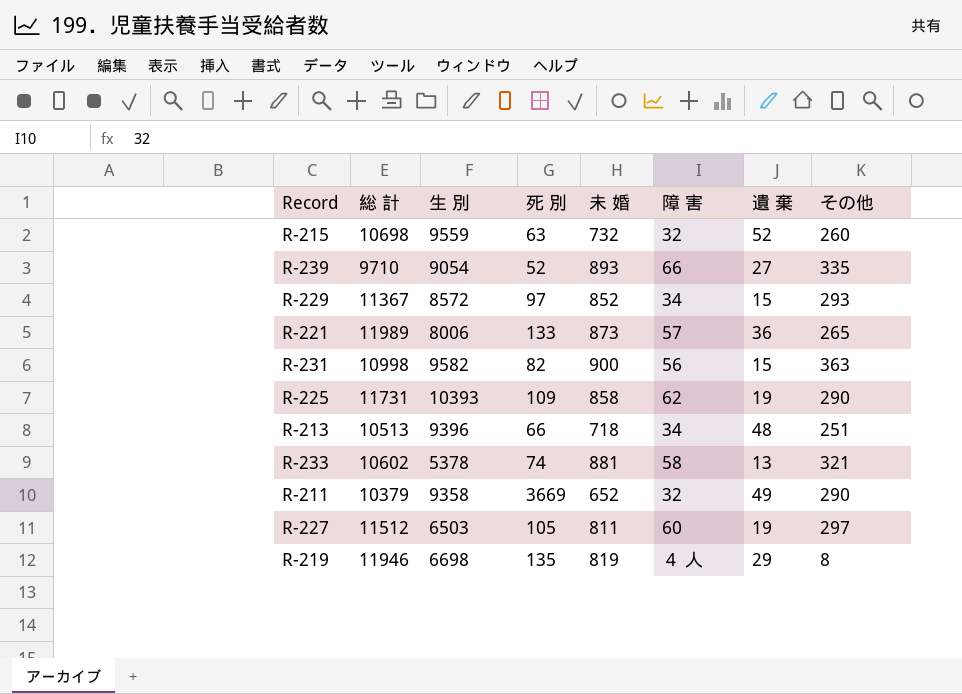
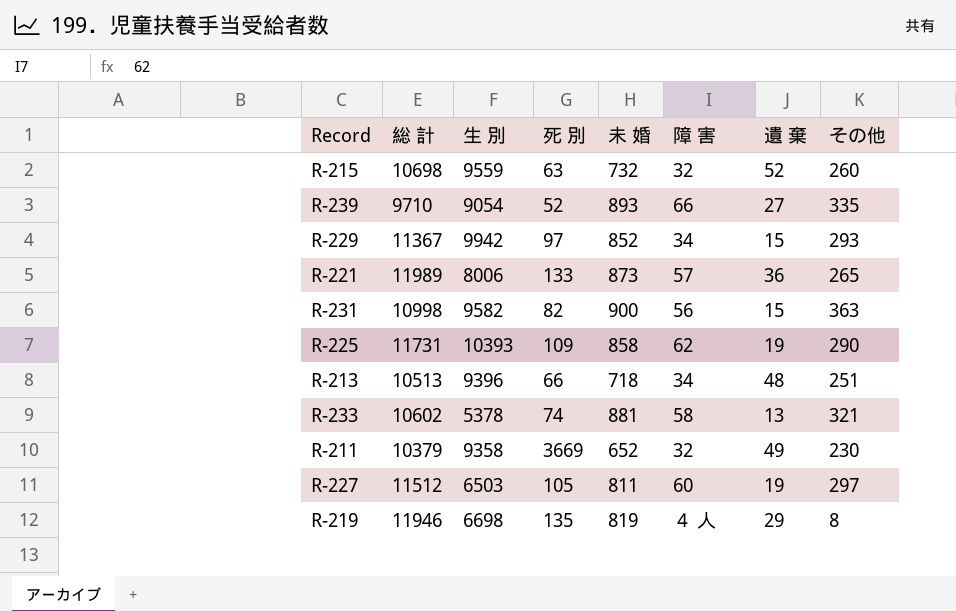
R-229 | 生 別: 8572 -> 9942
R-211 | その他: 290 -> 230

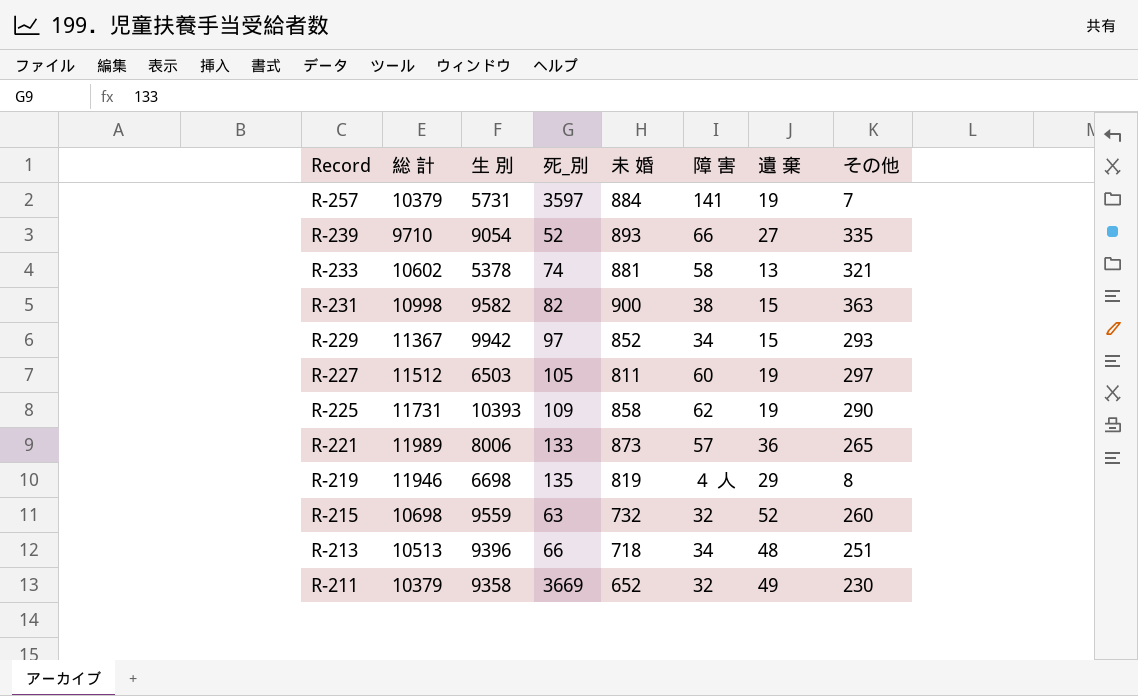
row order: none -> Record descending
column name: 死 別 -> 死_別
row R-257: none -> 10379 | 5731 | 3597 | 884 | 141 | 19 | 7
R-231 | 障 害: 56 -> 38

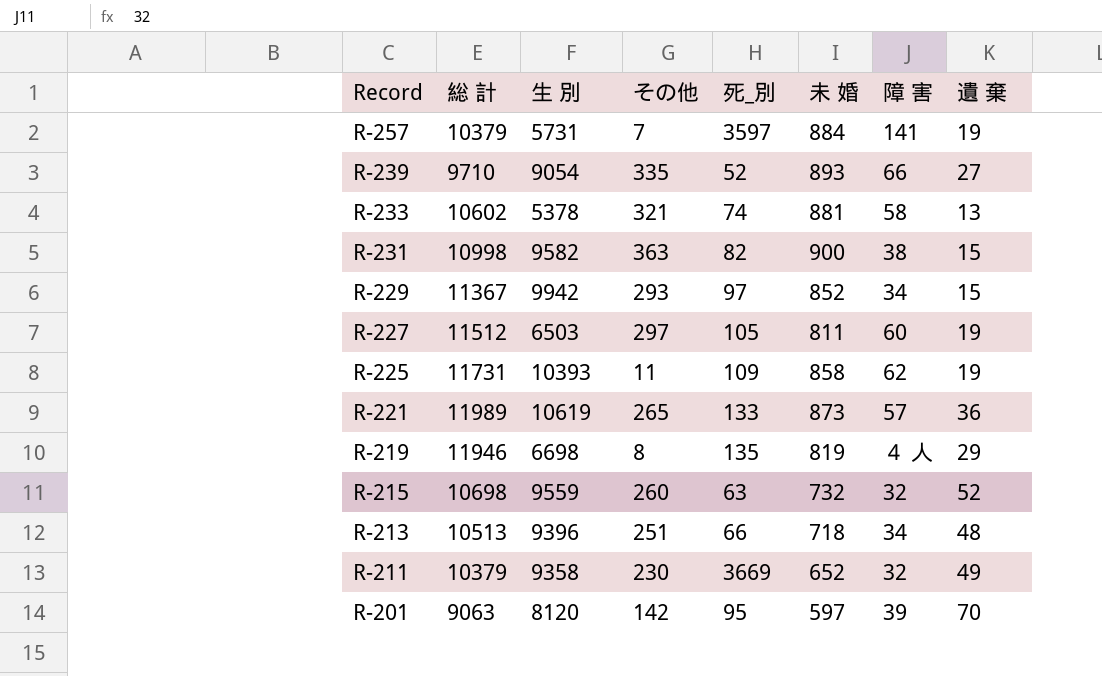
column その他 | position: 8 -> 4
R-225 | その他: 290 -> 11
R-221 | 生 別: 8006 -> 10619
row R-201: none -> 9063 | 8120 | 142 | 95 | 597 | 39 | 70

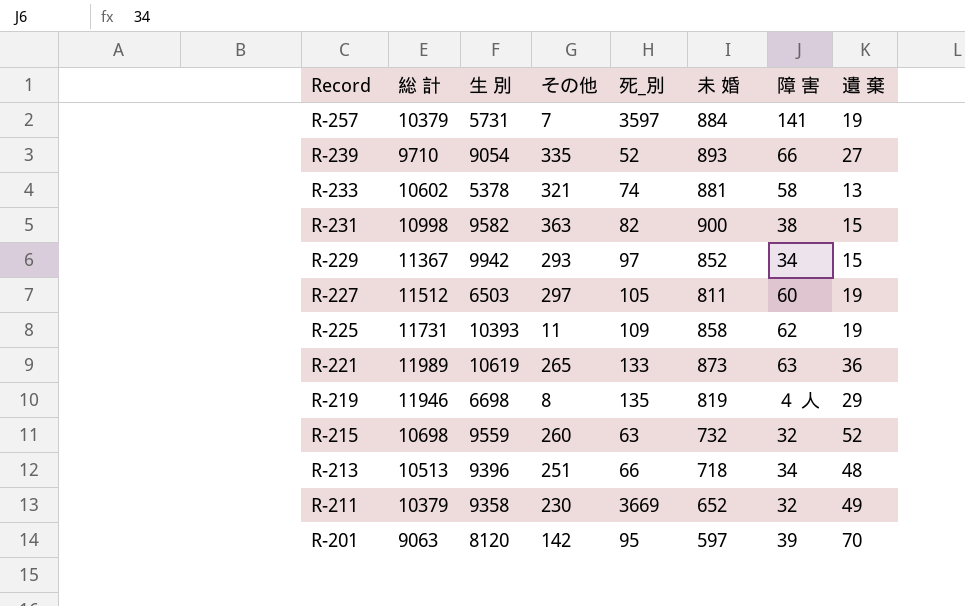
R-221 | 障 害: 57 -> 63

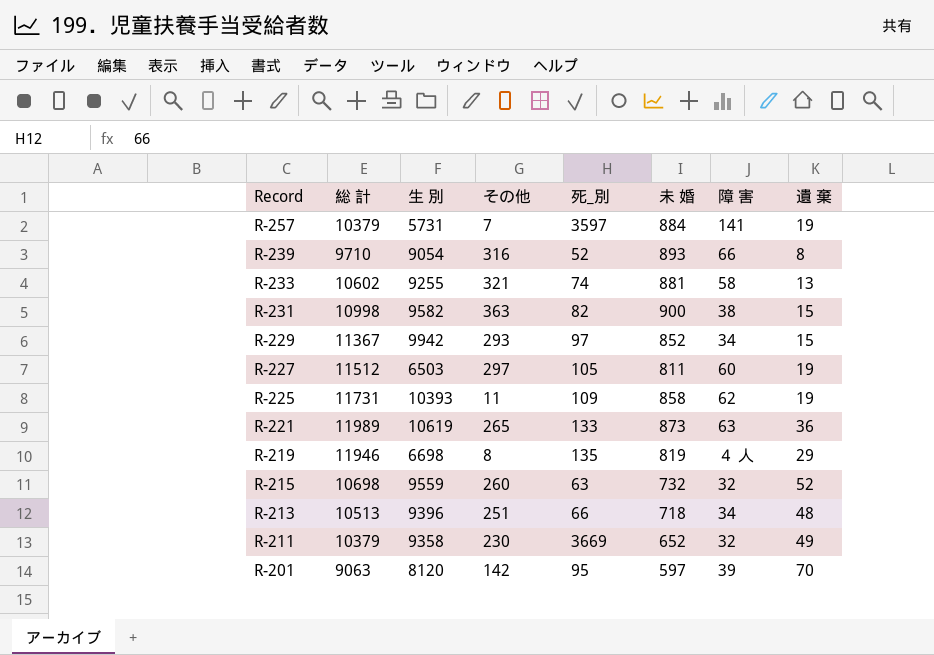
R-239 | その他: 335 -> 316
R-239 | 遺 棄: 27 -> 8
R-233 | 生 別: 5378 -> 9255

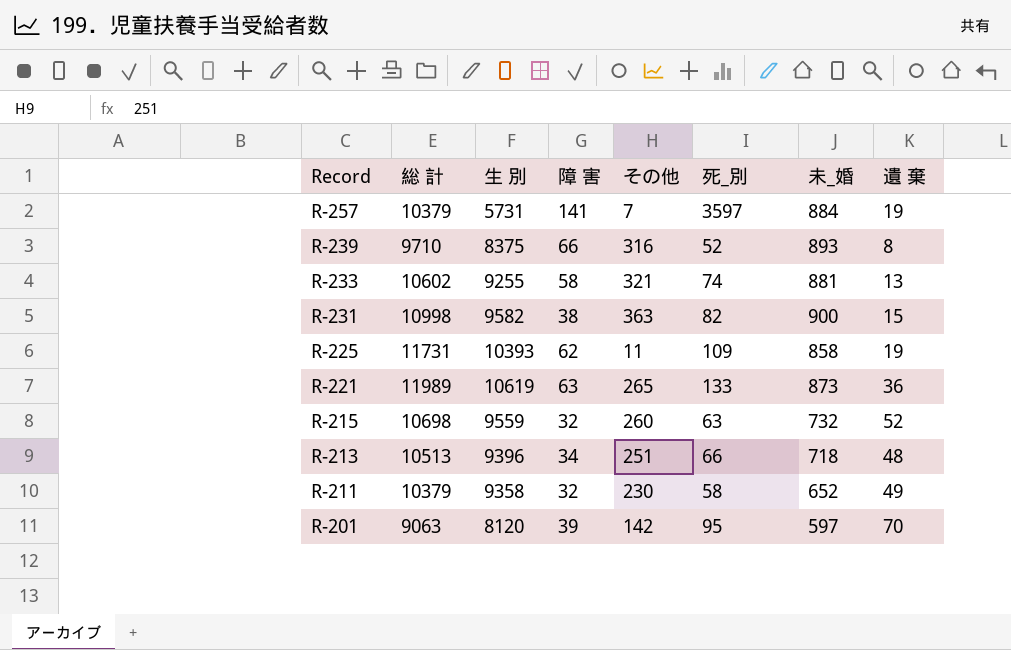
column 障 害 | position: 7 -> 4
column name: 未 婚 -> 未_婚
row R-229: 11367 | 9942 | 293 | 97 | 852 | 34 | 15 -> none
row R-227: 11512 | 6503 | 297 | 105 | 811 | 60 | 19 -> none
row R-219: 11946 | 6698 | 8 | 135 | 819 | ４ 人 | 29 -> none
R-239 | 生 別: 9054 -> 8375
R-211 | 死_別: 3669 -> 58

